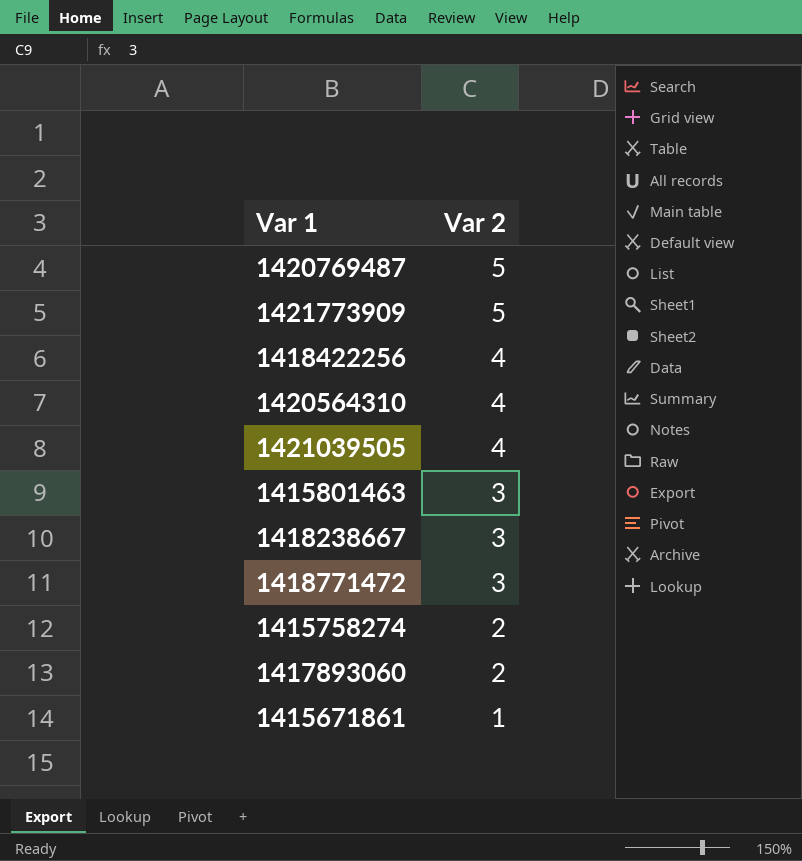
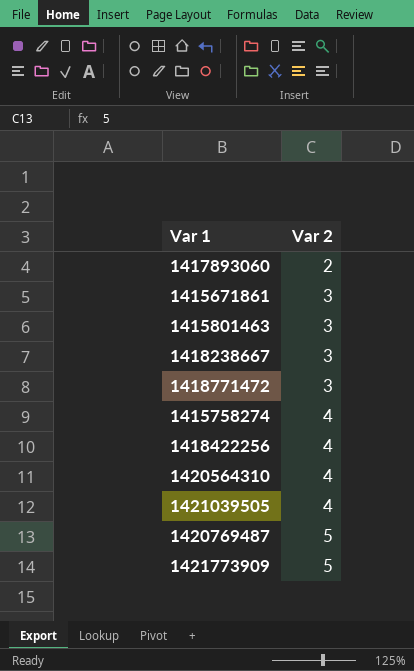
row order: Var 2 descending -> Var 2 ascending
1415671861 | Var 2: 1 -> 3
1415758274 | Var 2: 2 -> 4

